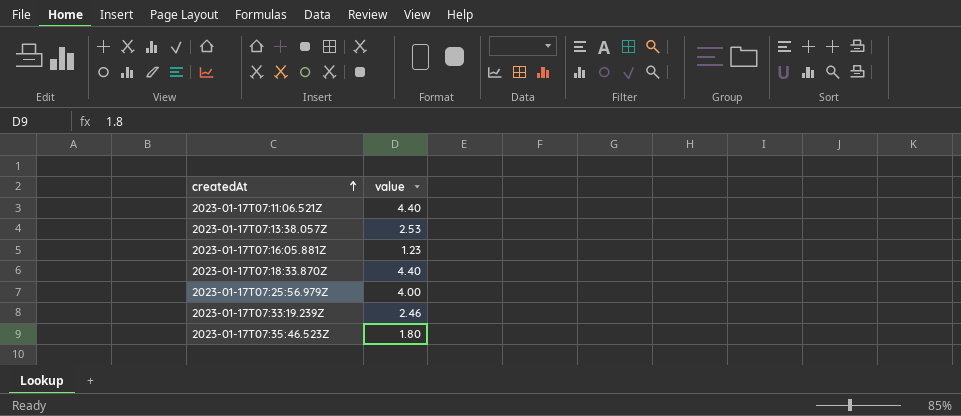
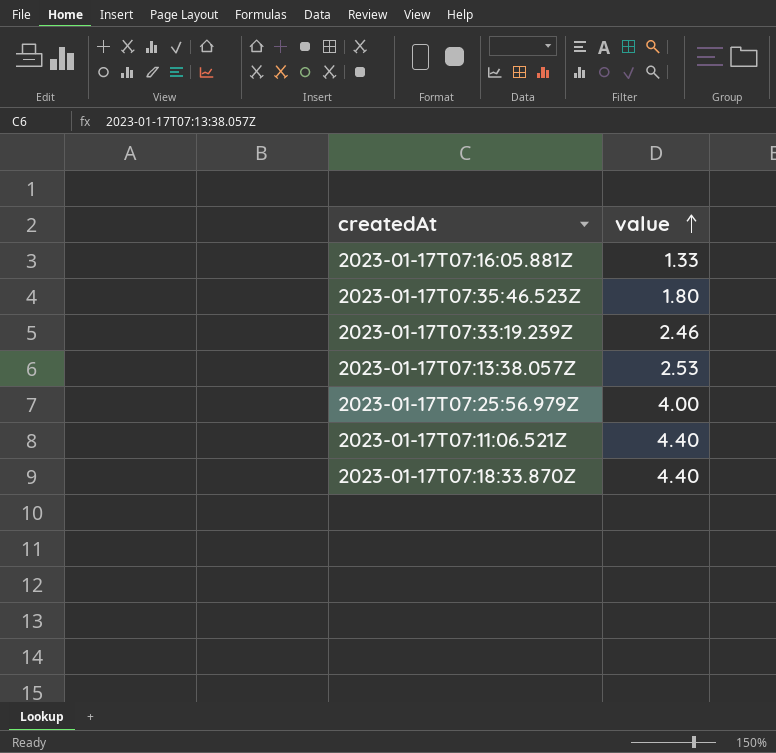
row order: createdAt ascending -> value ascending
2023-01-17T07:16:05.881Z | value: 1.23 -> 1.33

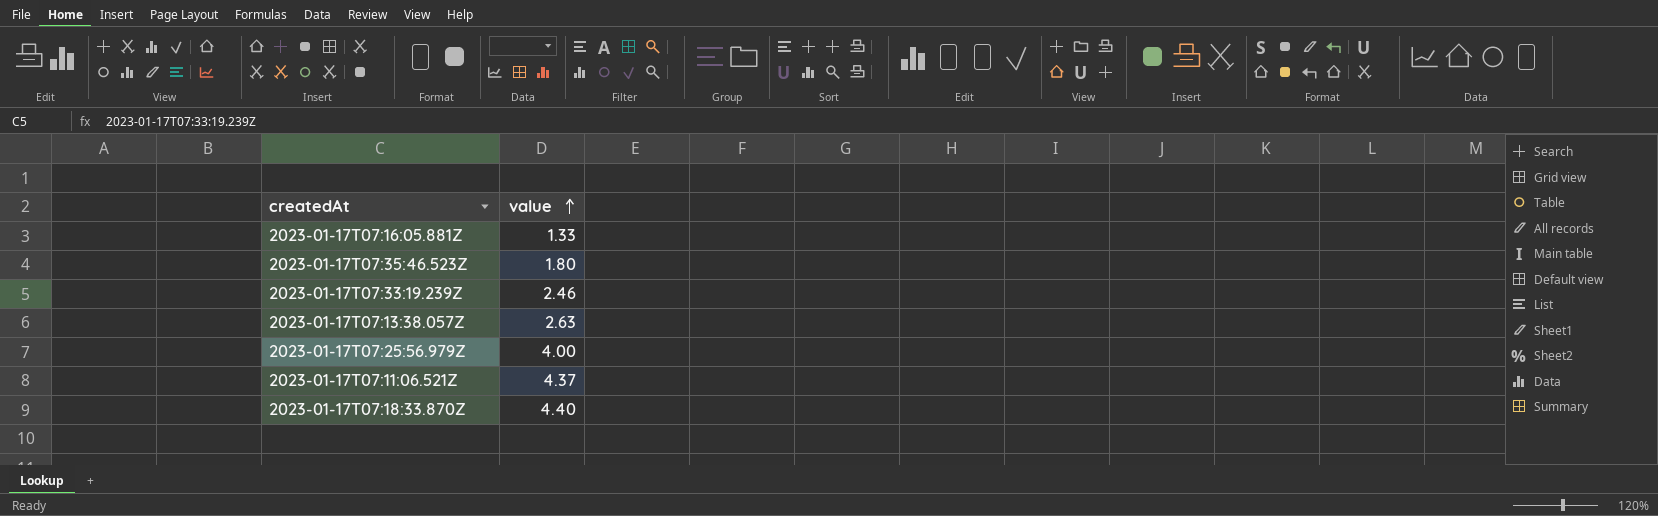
2023-01-17T07:13:38.057Z | value: 2.53 -> 2.63
2023-01-17T07:11:06.521Z | value: 4.40 -> 4.37

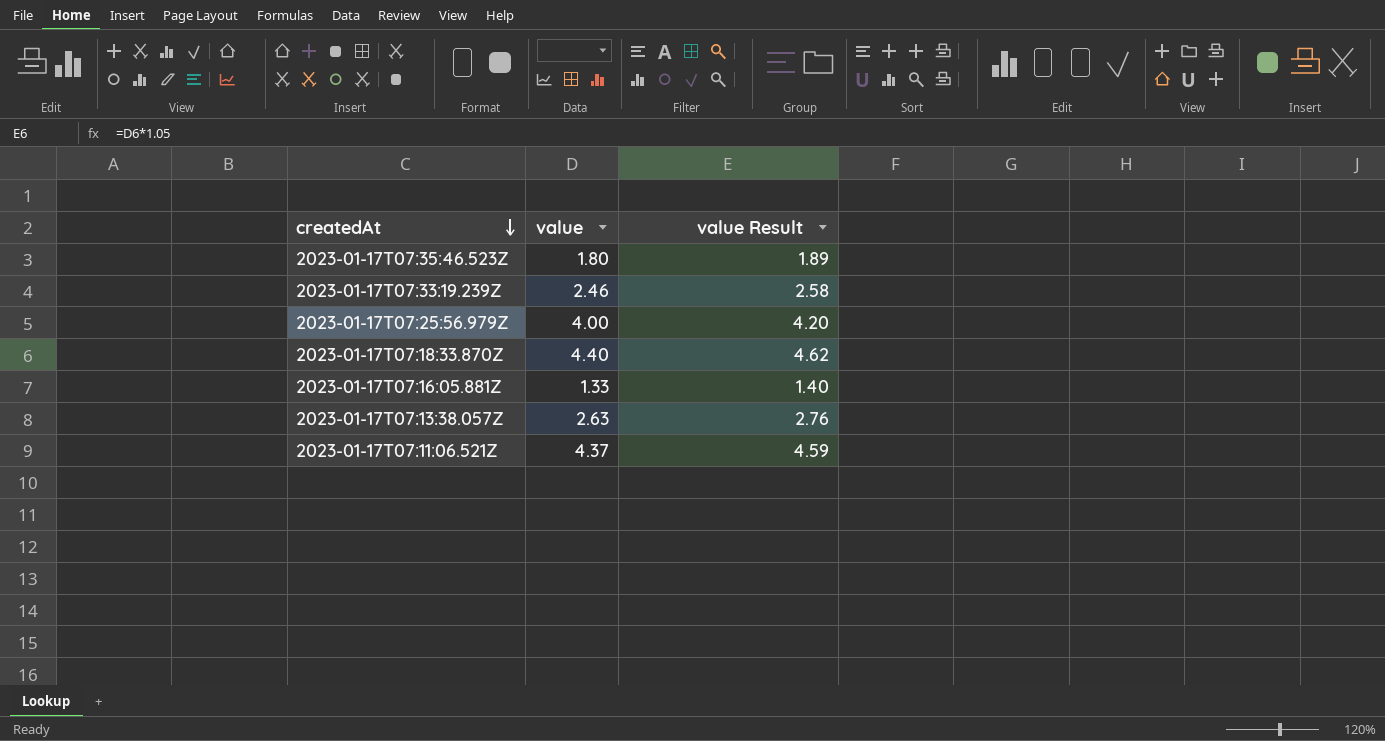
row order: value ascending -> createdAt descending
column value Result | formula: none -> [value] * 1.05

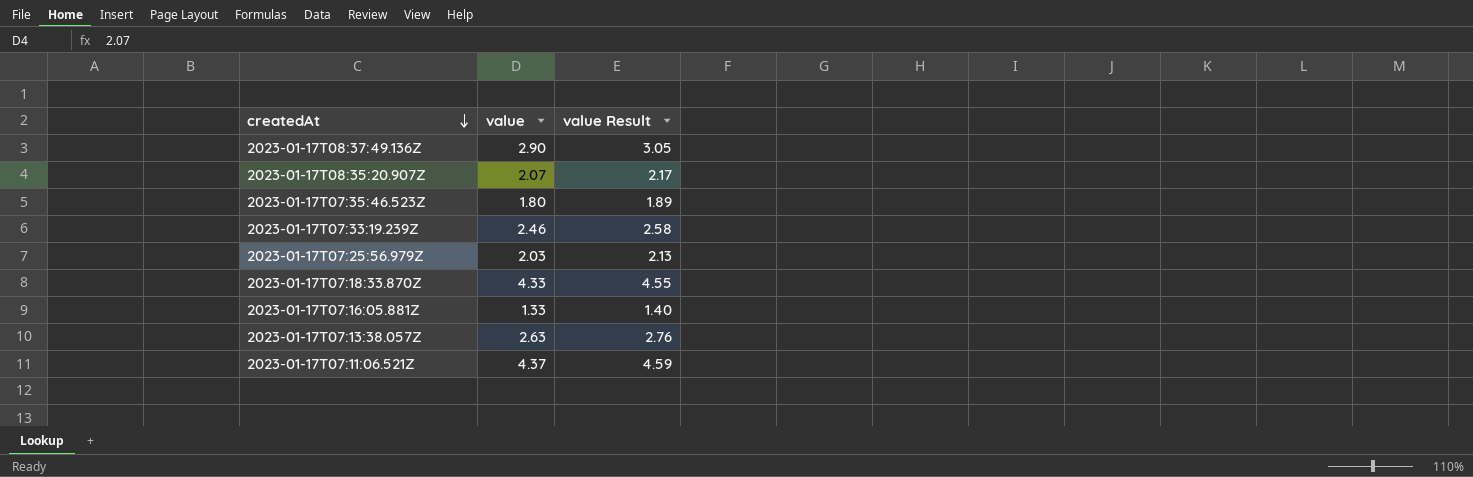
row 2023-01-17T08:37:49.136Z: none -> 2.90 | 3.05
row 2023-01-17T08:35:20.907Z: none -> 2.07 | 2.17
2023-01-17T07:25:56.979Z | value: 4.00 -> 2.03
2023-01-17T07:25:56.979Z | value Result: 4.20 -> 2.13
2023-01-17T07:18:33.870Z | value: 4.40 -> 4.33
2023-01-17T07:18:33.870Z | value Result: 4.62 -> 4.55

